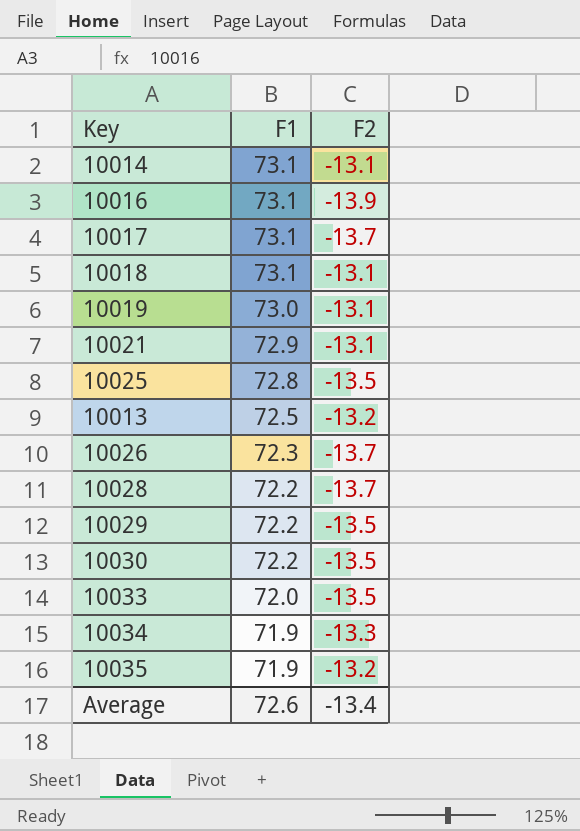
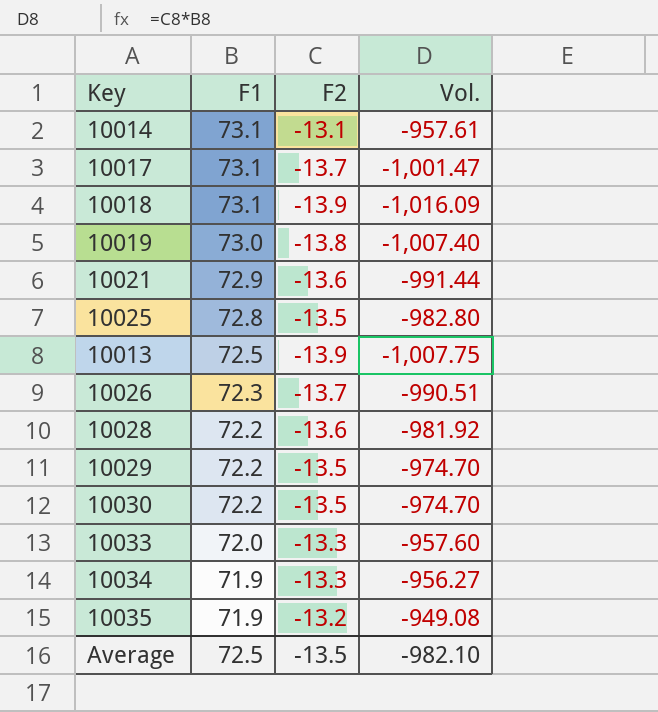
column Vol. | formula: none -> [F1] * [F2]
row 10016: 73.1 | -13.9 -> none
10018 | F2: -13.1 -> -13.9
10019 | F2: -13.1 -> -13.8
10021 | F2: -13.1 -> -13.6
10013 | F2: -13.2 -> -13.9
10028 | F2: -13.7 -> -13.6
10033 | F2: -13.5 -> -13.3
Average | F1: 72.6 -> 72.5
Average | F2: -13.4 -> -13.5

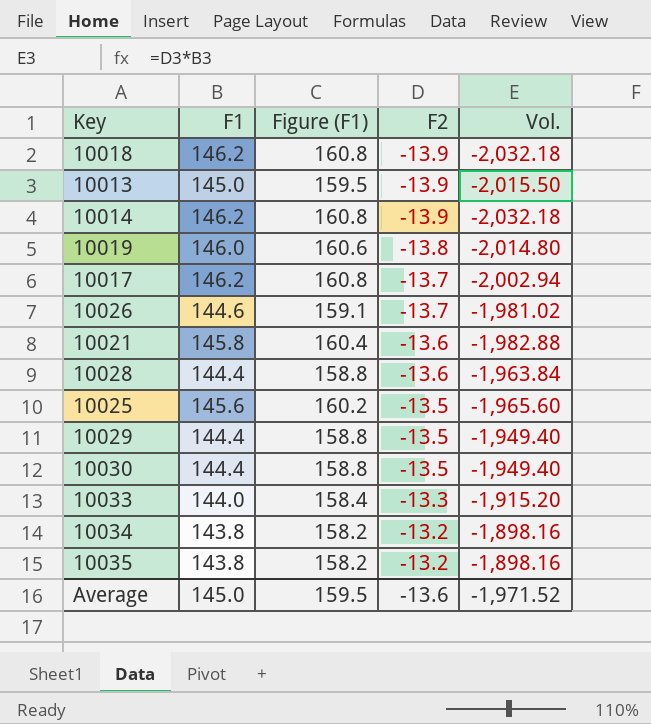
row order: F1 descending -> F2 ascending
column Figure (F1) | formula: none -> [F1] * 1.1
10018 | F1: 73.1 -> 146.2
10018 | Vol.: -1,016.09 -> -2,032.18
10013 | F1: 72.5 -> 145.0
10013 | Vol.: -1,007.75 -> -2,015.50
10014 | F1: 73.1 -> 146.2
10014 | F2: -13.1 -> -13.9
10014 | Vol.: -957.61 -> -2,032.18
10019 | F1: 73.0 -> 146.0
10019 | Vol.: -1,007.40 -> -2,014.80
10017 | F1: 73.1 -> 146.2
10017 | Vol.: -1,001.47 -> -2,002.94
10026 | F1: 72.3 -> 144.6
10026 | Vol.: -990.51 -> -1,981.02
10021 | F1: 72.9 -> 145.8
10021 | Vol.: -991.44 -> -1,982.88
10028 | F1: 72.2 -> 144.4
10028 | Vol.: -981.92 -> -1,963.84
10025 | F1: 72.8 -> 145.6
10025 | Vol.: -982.80 -> -1,965.60
10029 | F1: 72.2 -> 144.4
10029 | Vol.: -974.70 -> -1,949.40
10030 | F1: 72.2 -> 144.4
10030 | Vol.: -974.70 -> -1,949.40
10033 | F1: 72.0 -> 144.0
10033 | Vol.: -957.60 -> -1,915.20
10034 | F1: 71.9 -> 143.8
10034 | F2: -13.3 -> -13.2
10034 | Vol.: -956.27 -> -1,898.16
10035 | F1: 71.9 -> 143.8
10035 | Vol.: -949.08 -> -1,898.16
Average | F1: 72.5 -> 145.0
Average | F2: -13.5 -> -13.6
Average | Vol.: -982.10 -> -1,971.52

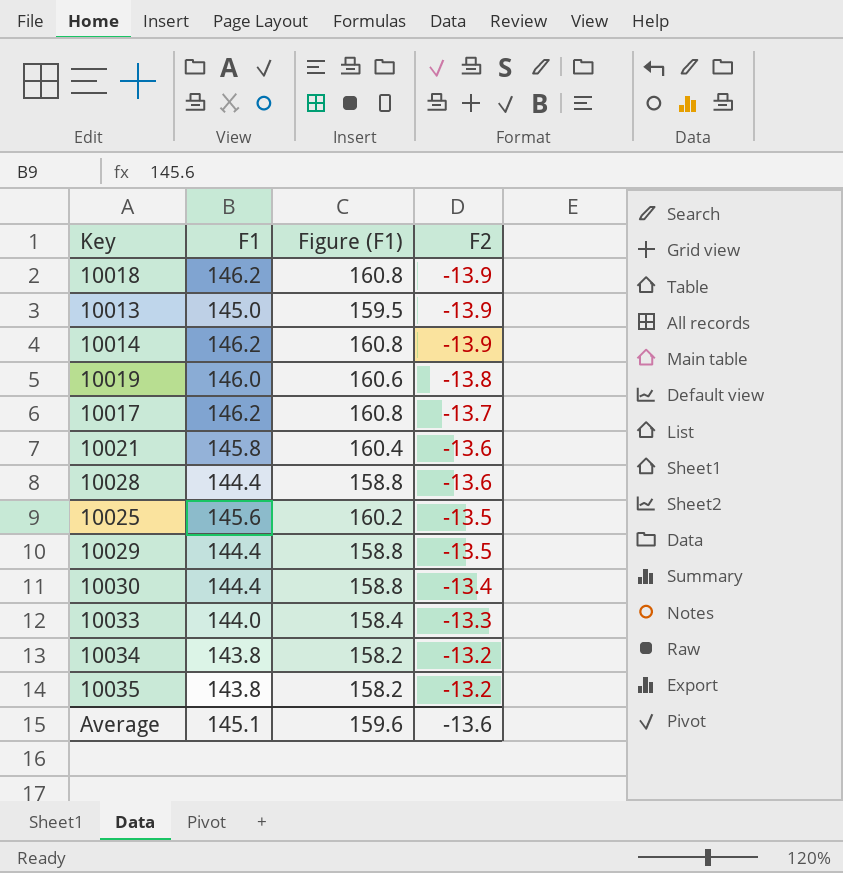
column Vol. | formula: [F1] * [F2] -> none
row 10026: 144.6 | 159.1 | -13.7 | -1,981.02 -> none
10030 | F2: -13.5 -> -13.4
Average | F1: 145.0 -> 145.1
Average | Figure (F1): 159.5 -> 159.6

